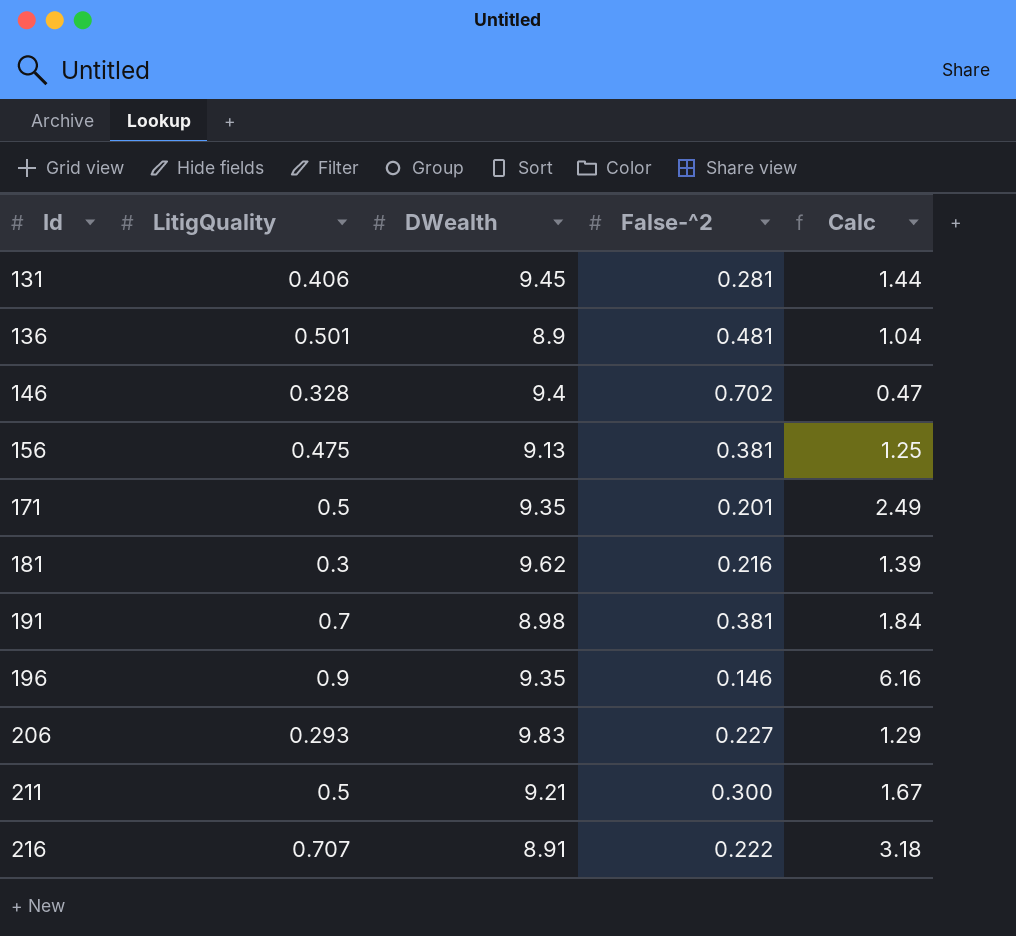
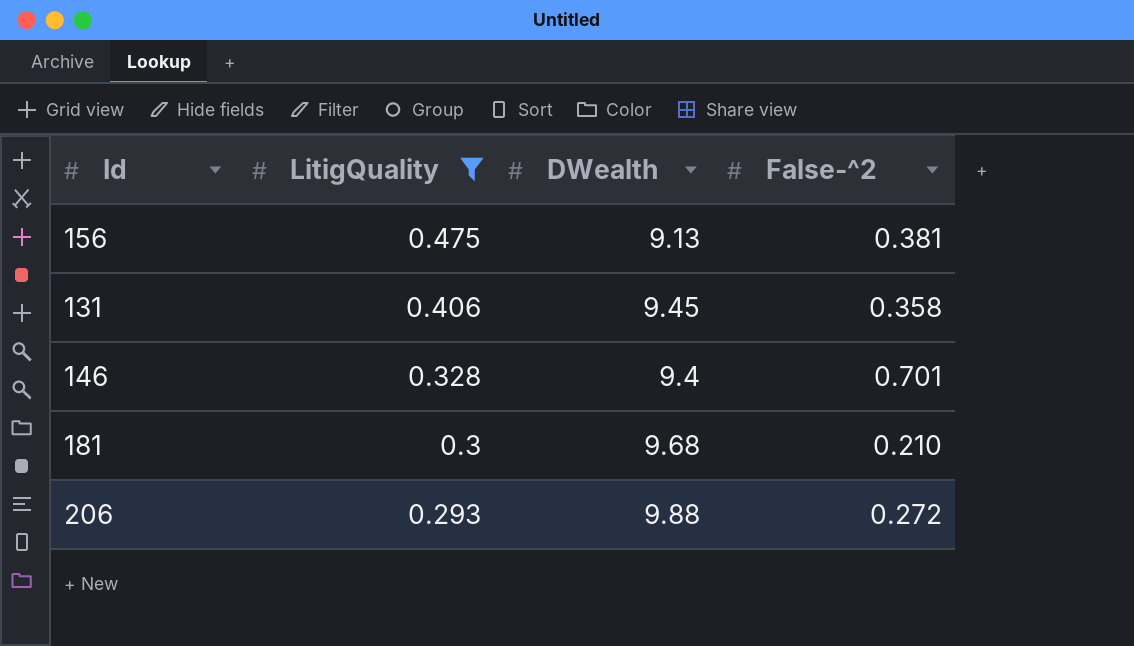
filter: none -> LitigQuality <= 0.475
row order: Id ascending -> LitigQuality descending
column Calc | formula: [LitigQuality] / [False-^2] -> none
131 | False-^2: 0.281 -> 0.358
146 | False-^2: 0.702 -> 0.701
181 | DWealth: 9.62 -> 9.68
181 | False-^2: 0.216 -> 0.210
206 | DWealth: 9.83 -> 9.88
206 | False-^2: 0.227 -> 0.272

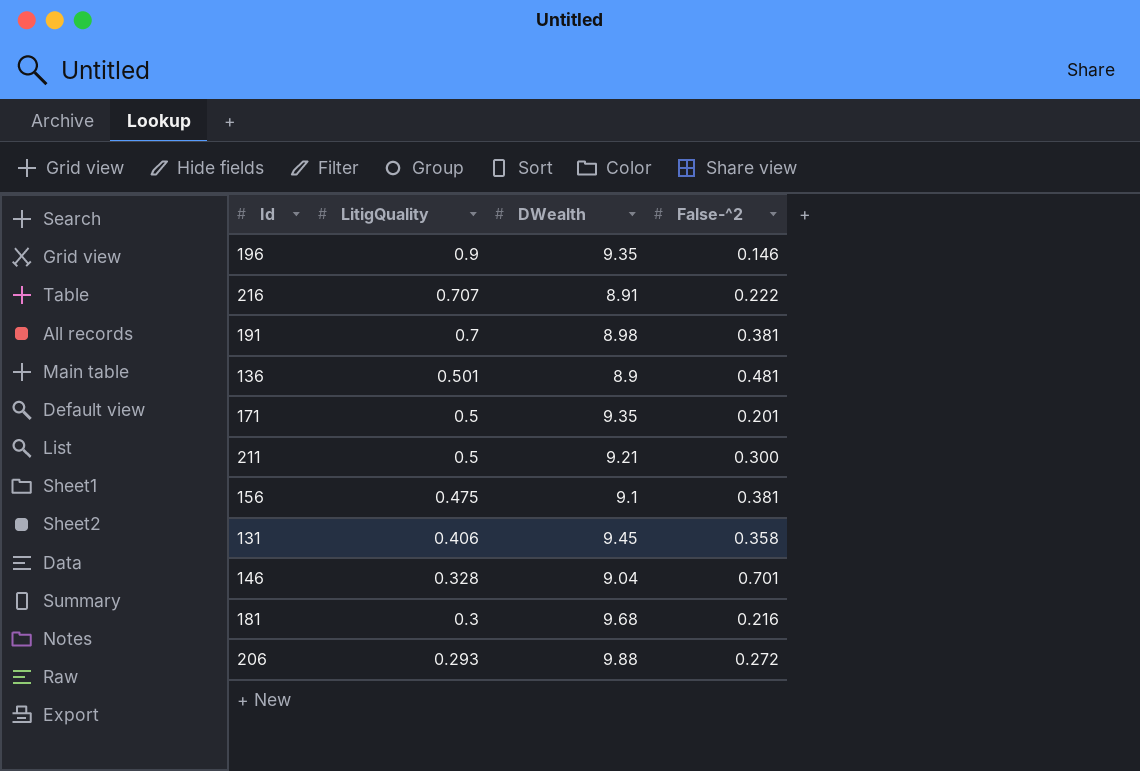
filter: LitigQuality <= 0.475 -> none
156 | DWealth: 9.13 -> 9.1
146 | DWealth: 9.4 -> 9.04
181 | False-^2: 0.210 -> 0.216

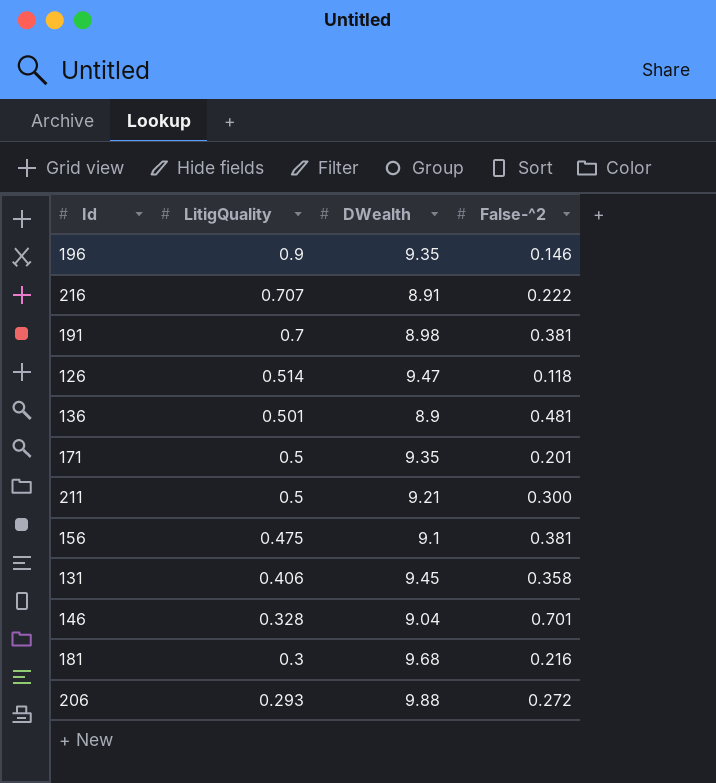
row 126: none -> 0.514 | 9.47 | 0.118

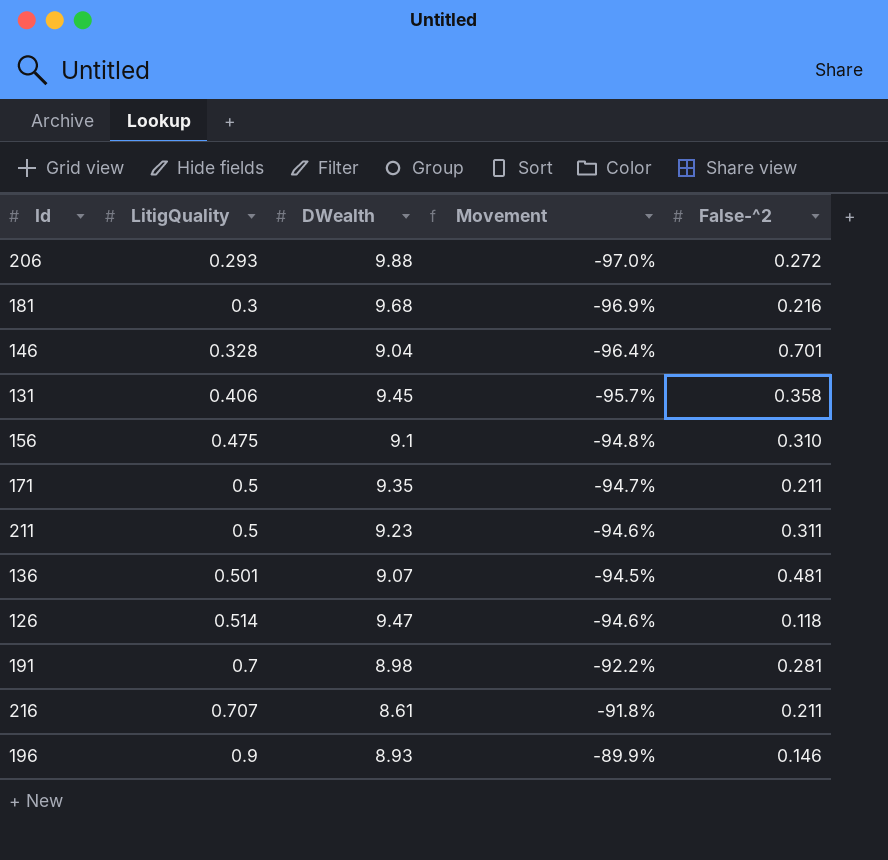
row order: LitigQuality descending -> LitigQuality ascending
column Movement | formula: none -> ([LitigQuality] - [DWealth]) / [DWealth]
156 | False-^2: 0.381 -> 0.310
171 | False-^2: 0.201 -> 0.211
211 | DWealth: 9.21 -> 9.23
211 | False-^2: 0.300 -> 0.311
136 | DWealth: 8.9 -> 9.07
191 | False-^2: 0.381 -> 0.281
216 | DWealth: 8.91 -> 8.61
216 | False-^2: 0.222 -> 0.211
196 | DWealth: 9.35 -> 8.93

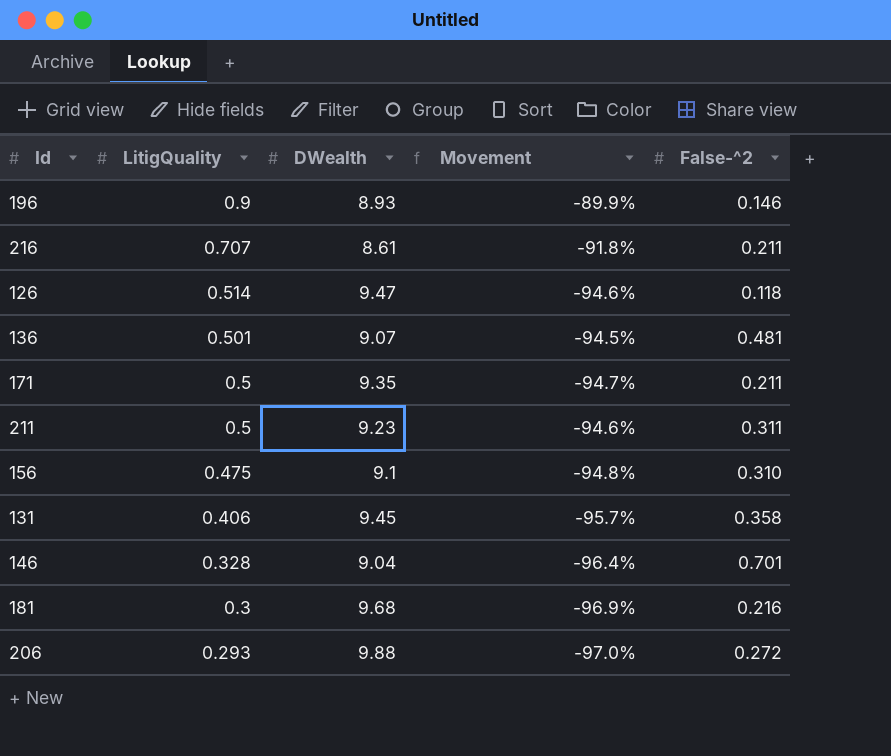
row order: LitigQuality ascending -> LitigQuality descending
row 191: 0.7 | 8.98 | -92.2% | 0.281 -> none

